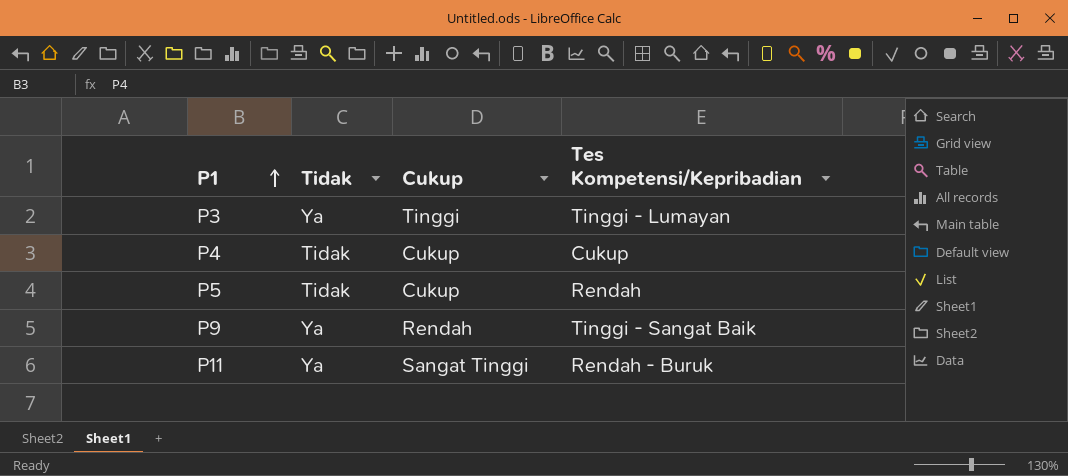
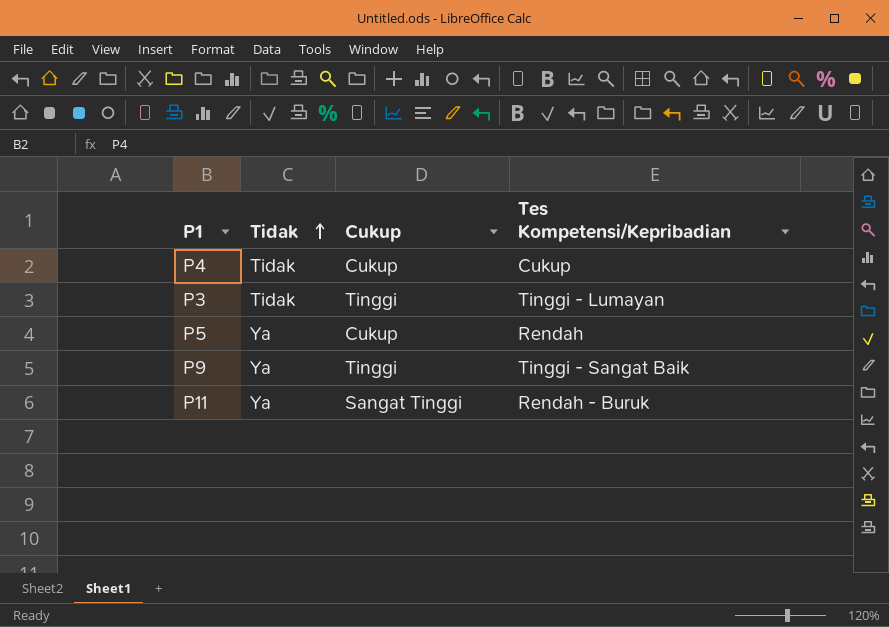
row order: P1 ascending -> Tidak ascending
P3 | Tidak: Ya -> Tidak
P5 | Tidak: Tidak -> Ya
P9 | Cukup: Rendah -> Tinggi

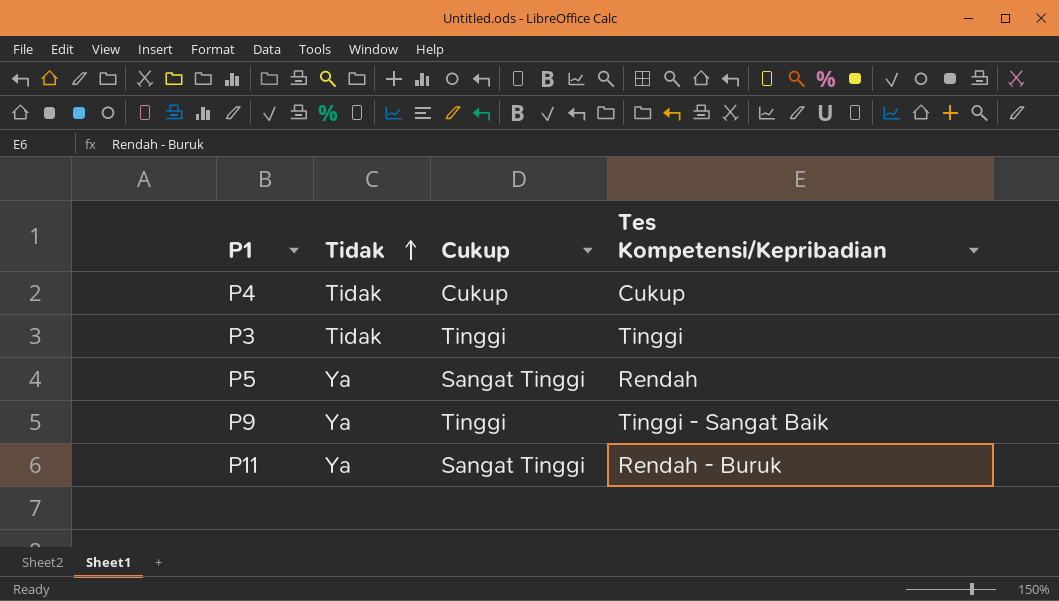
P3 | Tes Kompetensi/Kepribadian: Tinggi - Lumayan -> Tinggi
P5 | Cukup: Cukup -> Sangat Tinggi

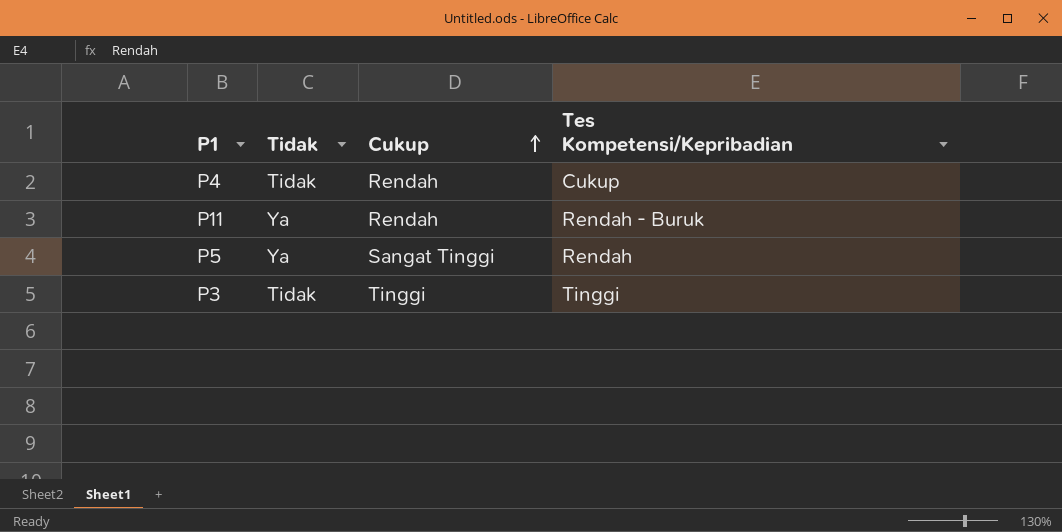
row order: Tidak ascending -> Cukup ascending
row P9: Ya | Tinggi | Tinggi - Sangat Baik -> none
P4 | Cukup: Cukup -> Rendah
P11 | Cukup: Sangat Tinggi -> Rendah

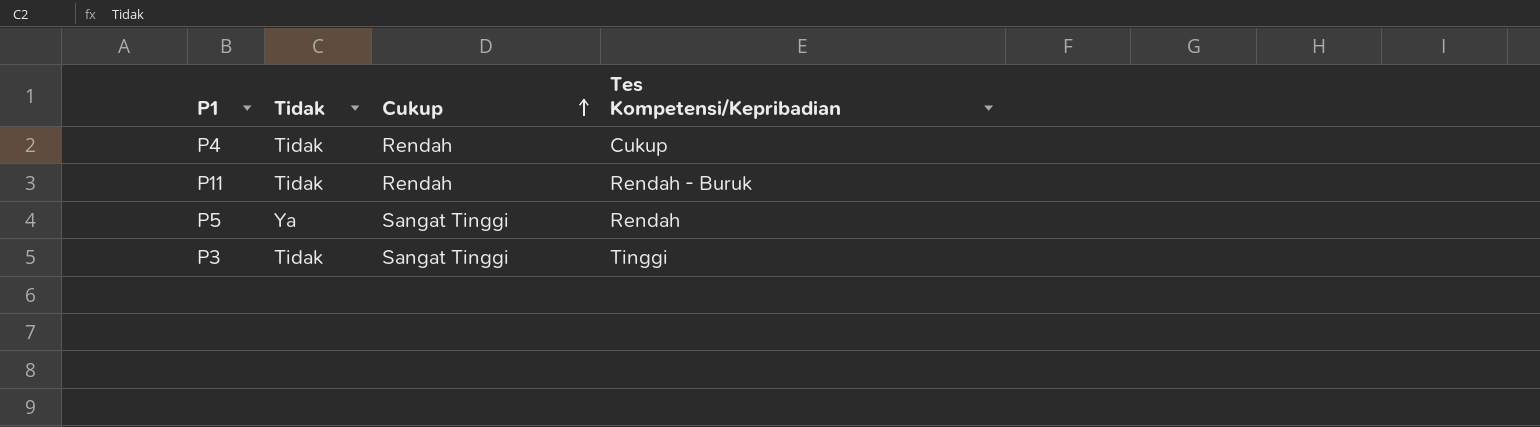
P11 | Tidak: Ya -> Tidak
P3 | Cukup: Tinggi -> Sangat Tinggi

